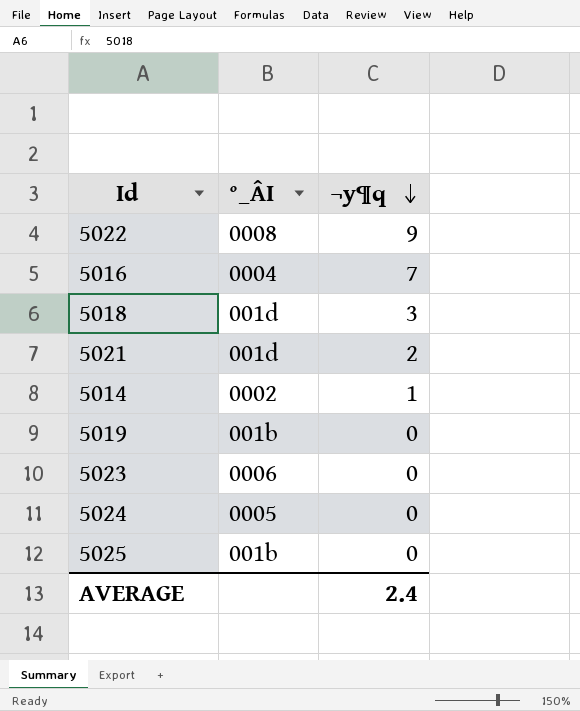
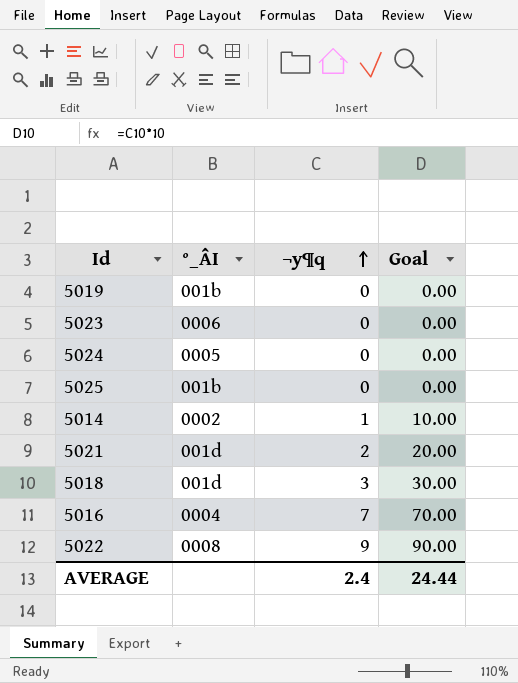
row order: ¬y¶q descending -> ¬y¶q ascending
column Goal | formula: none -> [¬y¶q] * 10

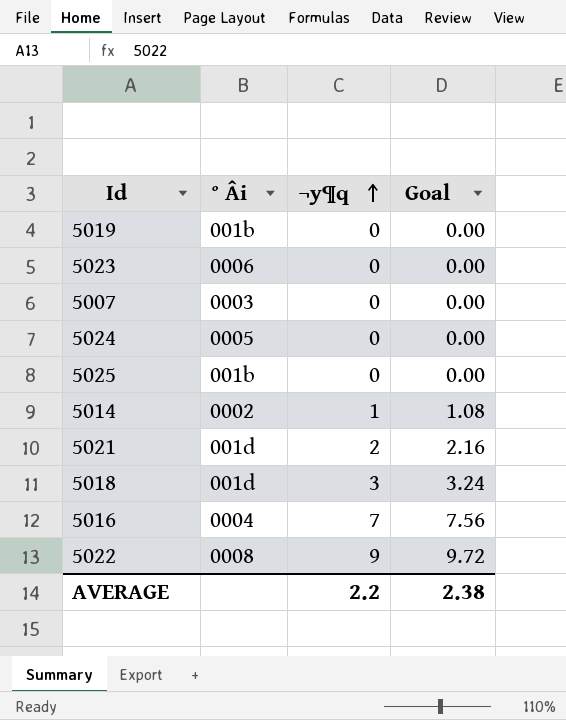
column name: °_ÂI -> ° Âi
column Goal | formula: [¬y¶q] * 10 -> [¬y¶q] * 1.08
row 5007: none -> 0003 | 0 | 0.00
AVERAGE | ¬y¶q: 2.4 -> 2.2
AVERAGE | Goal: 24.44 -> 2.38

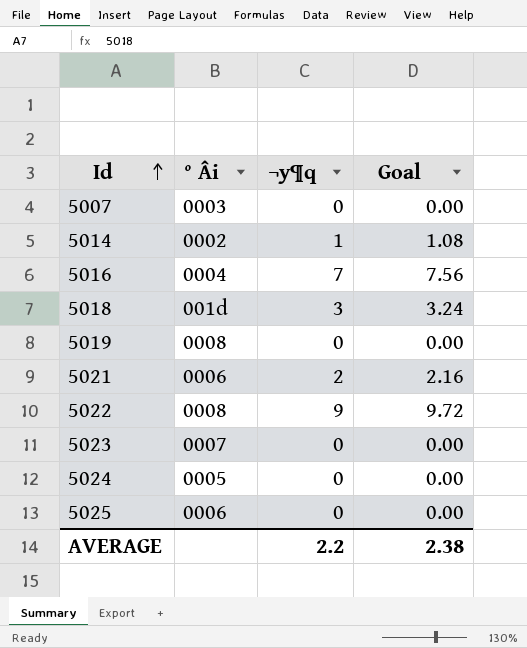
row order: ¬y¶q ascending -> Id ascending
5019 | ° Âi: 001b -> 0008
5021 | ° Âi: 001d -> 0006
5023 | ° Âi: 0006 -> 0007
5025 | ° Âi: 001b -> 0006

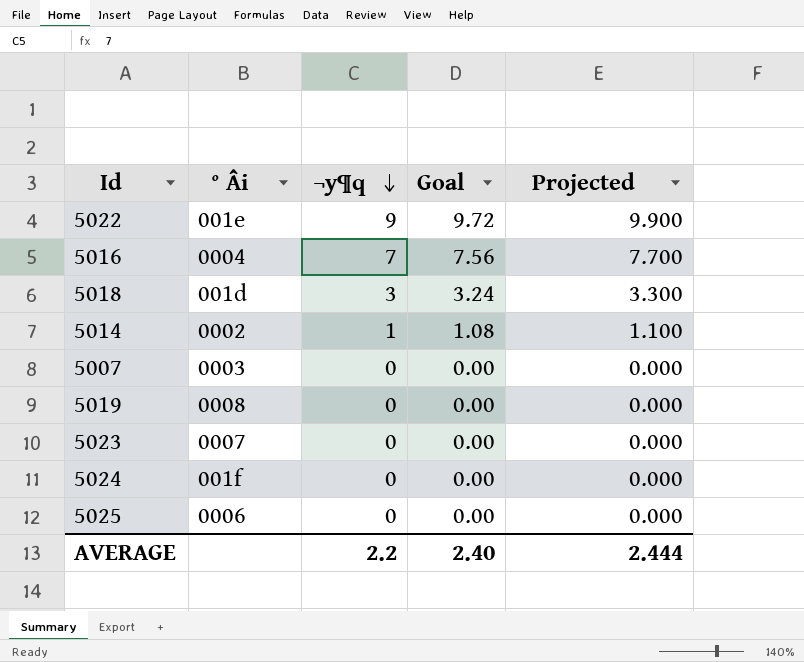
row order: Id ascending -> ¬y¶q descending
column Projected | formula: none -> [¬y¶q] * 1.1
row 5021: 0006 | 2 | 2.16 -> none
5022 | ° Âi: 0008 -> 001e
5024 | ° Âi: 0005 -> 001f
AVERAGE | Goal: 2.38 -> 2.40

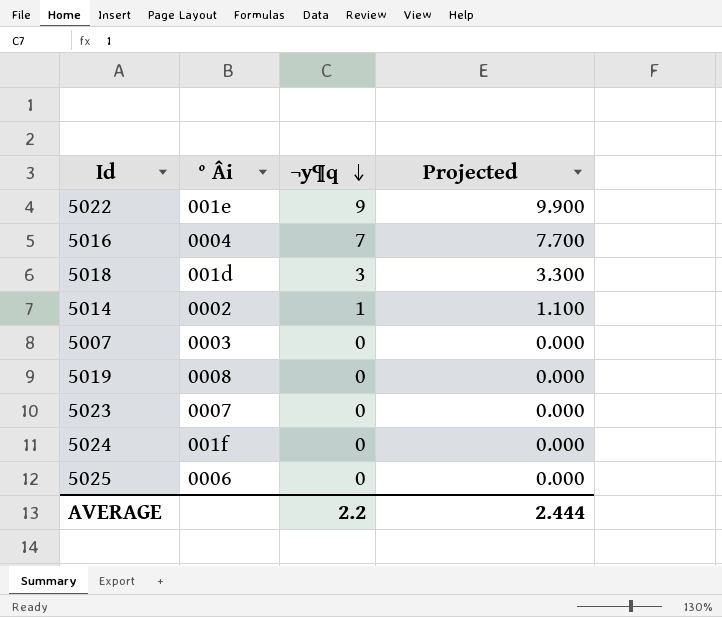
column Goal | formula: [¬y¶q] * 1.08 -> none

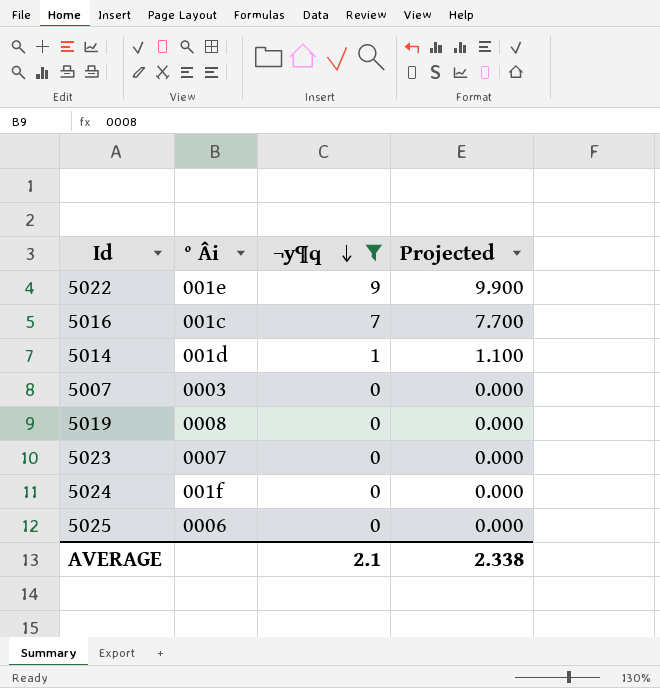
filter: none -> ¬y¶q != 3
5016 | ° Âi: 0004 -> 001c
5014 | ° Âi: 0002 -> 001d
AVERAGE | ¬y¶q: 2.2 -> 2.1
AVERAGE | Projected: 2.444 -> 2.338

